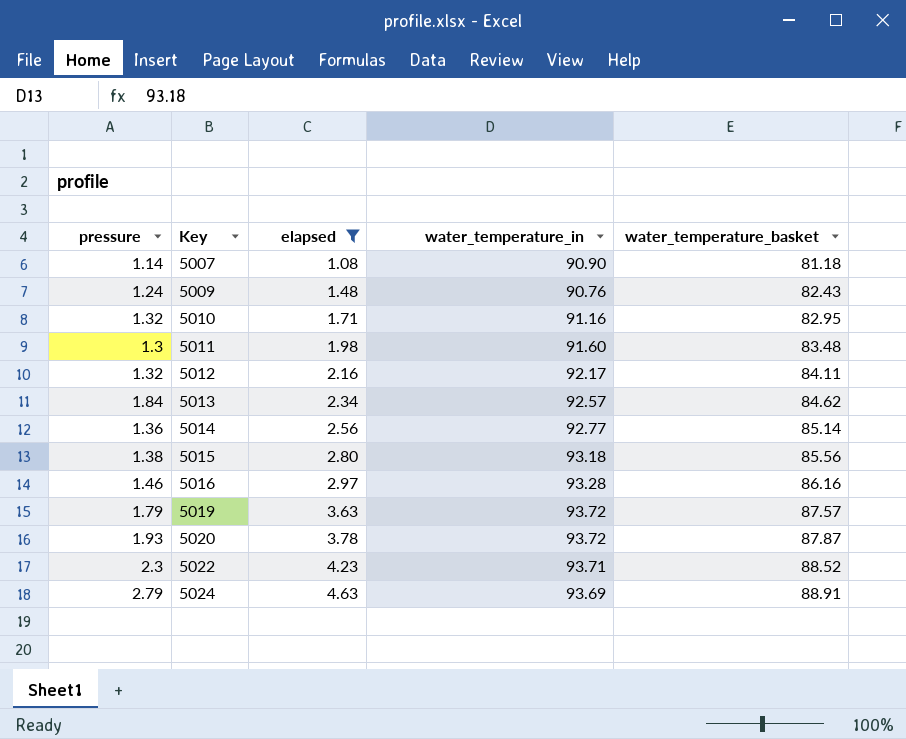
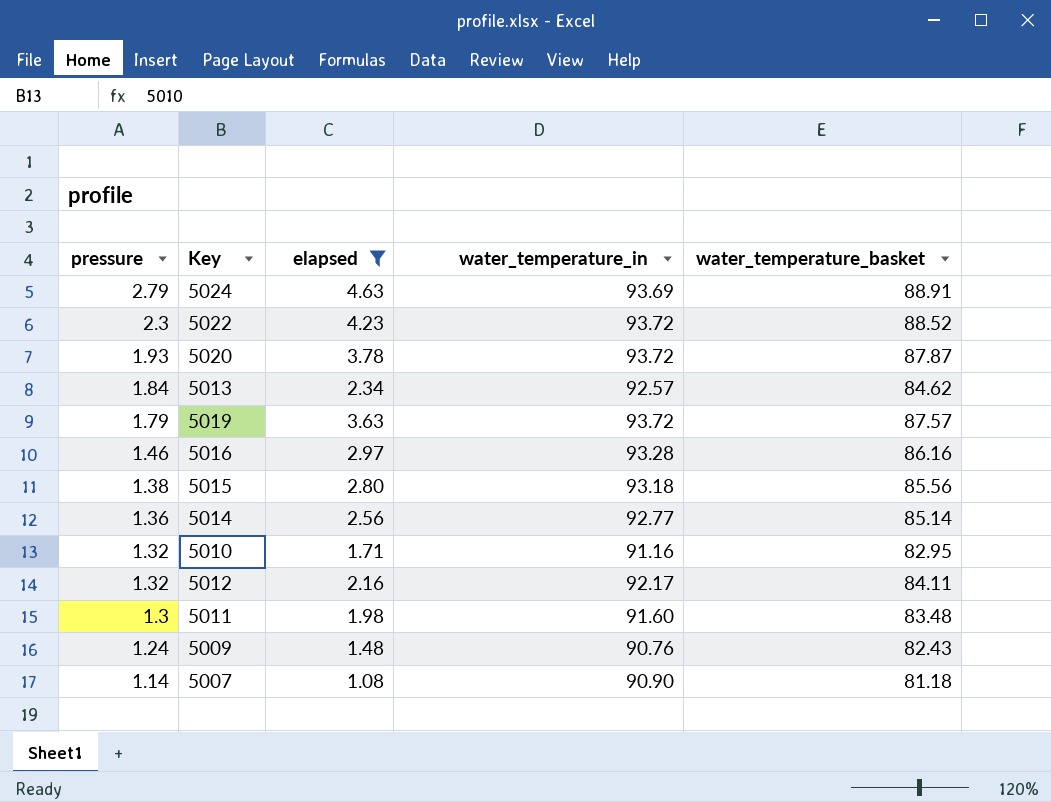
row order: Key ascending -> pressure descending
5022 | water_temperature_in: 93.71 -> 93.72

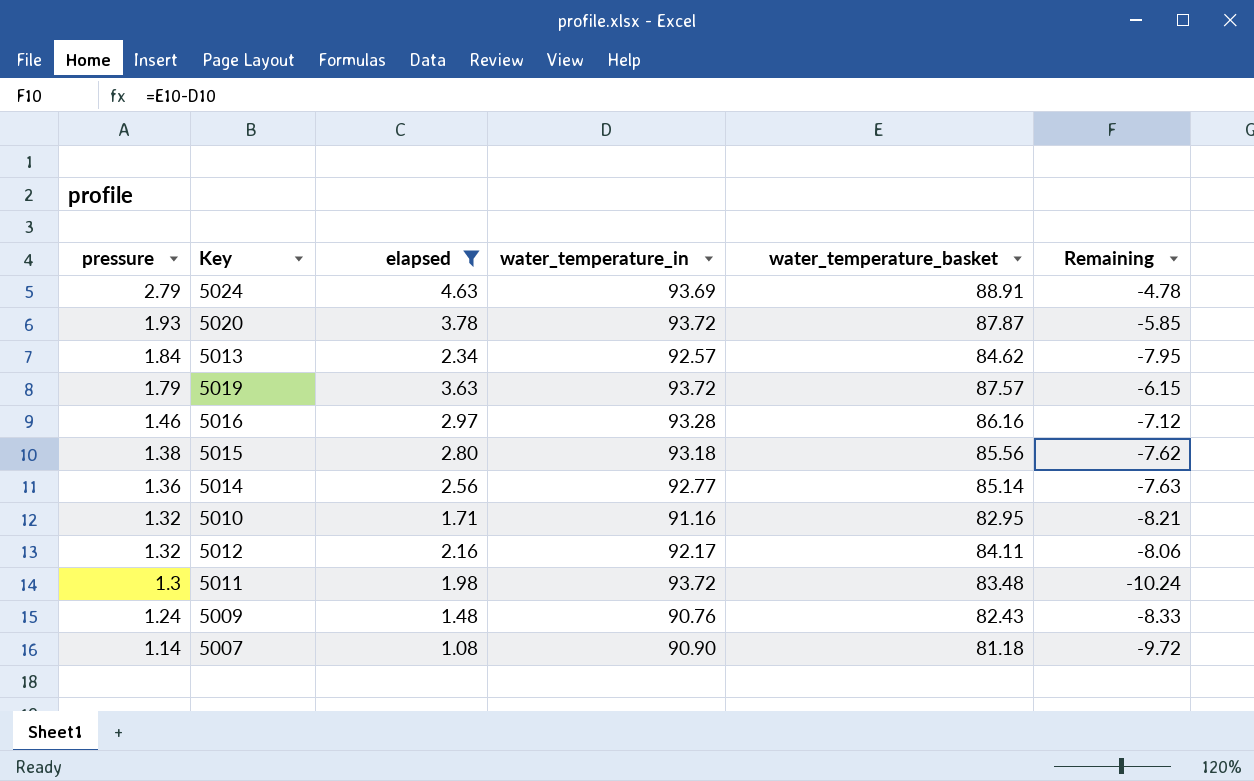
column Remaining | formula: none -> [water_temperature_basket] - [water_temperature_in]
row 5022: 2.3 | 4.23 | 93.72 | 88.52 -> none
5011 | water_temperature_in: 91.60 -> 93.72

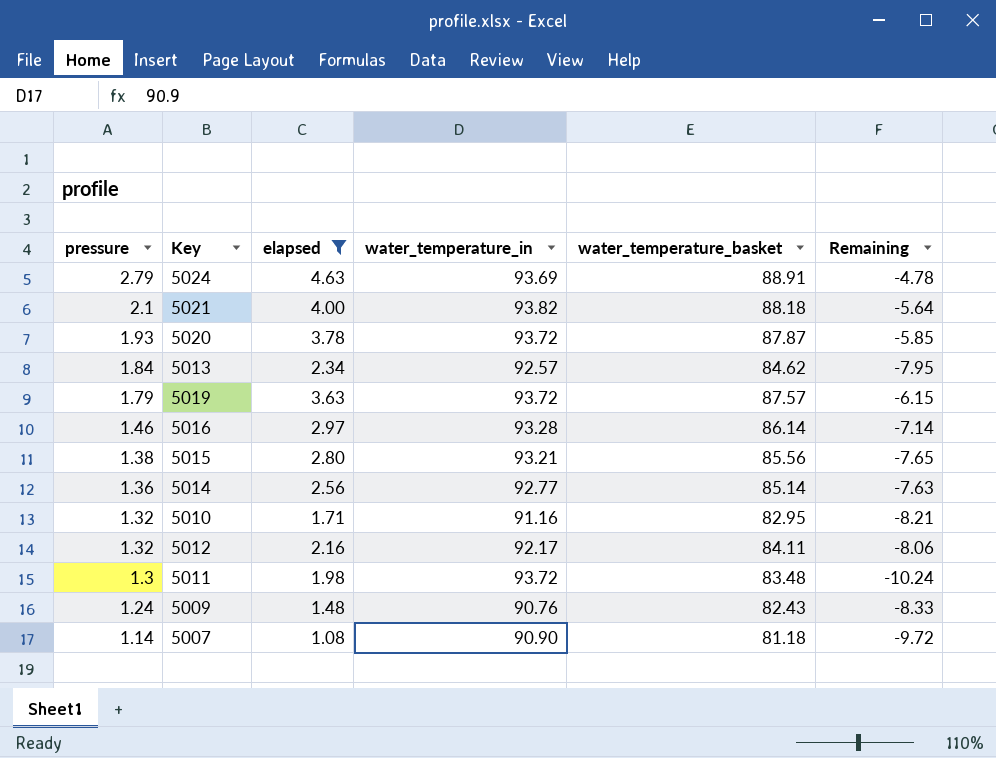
row 5021: none -> 2.1 | 4.00 | 93.82 | 88.18 | -5.64
5016 | water_temperature_basket: 86.16 -> 86.14
5016 | Remaining: -7.12 -> -7.14
5015 | water_temperature_in: 93.18 -> 93.21
5015 | Remaining: -7.62 -> -7.65

